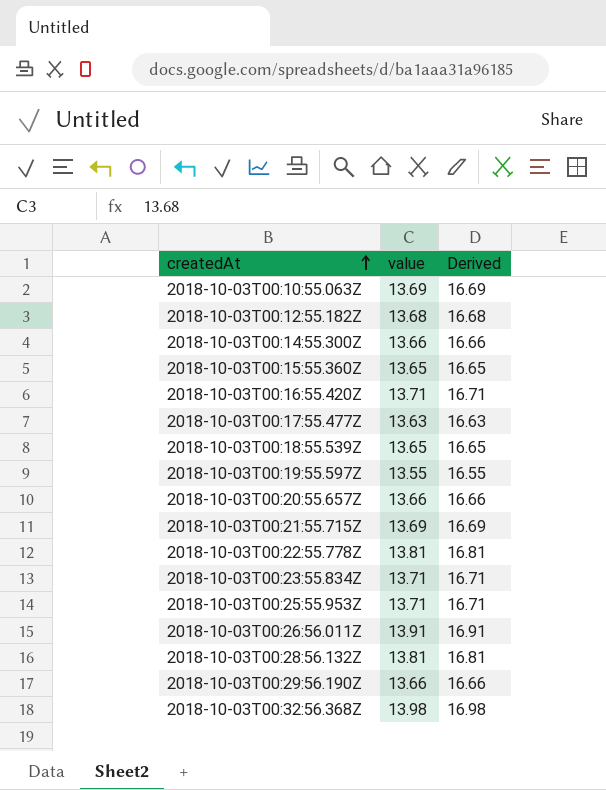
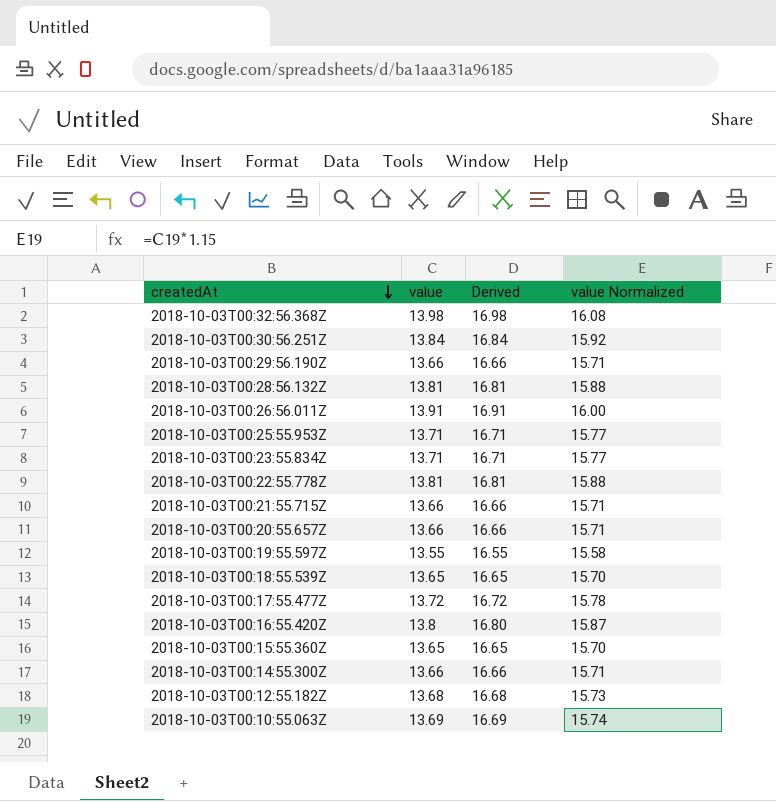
row order: createdAt ascending -> createdAt descending
column value Normalized | formula: none -> [value] * 1.15
row 2018-10-03T00:30:56.251Z: none -> 13.84 | 16.84 | 15.92
2018-10-03T00:21:55.715Z | value: 13.69 -> 13.66
2018-10-03T00:21:55.715Z | Derived: 16.69 -> 16.66
2018-10-03T00:17:55.477Z | value: 13.63 -> 13.72
2018-10-03T00:17:55.477Z | Derived: 16.63 -> 16.72
2018-10-03T00:16:55.420Z | value: 13.71 -> 13.8
2018-10-03T00:16:55.420Z | Derived: 16.71 -> 16.80

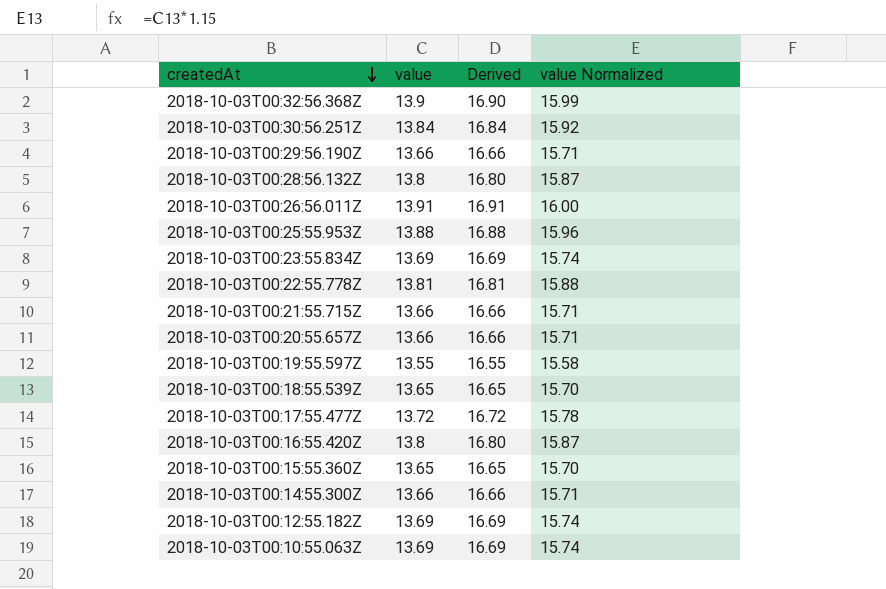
2018-10-03T00:32:56.368Z | value: 13.98 -> 13.9
2018-10-03T00:32:56.368Z | Derived: 16.98 -> 16.90
2018-10-03T00:32:56.368Z | value Normalized: 16.08 -> 15.99
2018-10-03T00:28:56.132Z | value: 13.81 -> 13.8
2018-10-03T00:28:56.132Z | Derived: 16.81 -> 16.80
2018-10-03T00:28:56.132Z | value Normalized: 15.88 -> 15.87
2018-10-03T00:25:55.953Z | value: 13.71 -> 13.88
2018-10-03T00:25:55.953Z | Derived: 16.71 -> 16.88
2018-10-03T00:25:55.953Z | value Normalized: 15.77 -> 15.96
2018-10-03T00:23:55.834Z | value: 13.71 -> 13.69
2018-10-03T00:23:55.834Z | Derived: 16.71 -> 16.69
2018-10-03T00:23:55.834Z | value Normalized: 15.77 -> 15.74
2018-10-03T00:12:55.182Z | value: 13.68 -> 13.69
2018-10-03T00:12:55.182Z | Derived: 16.68 -> 16.69
2018-10-03T00:12:55.182Z | value Normalized: 15.73 -> 15.74

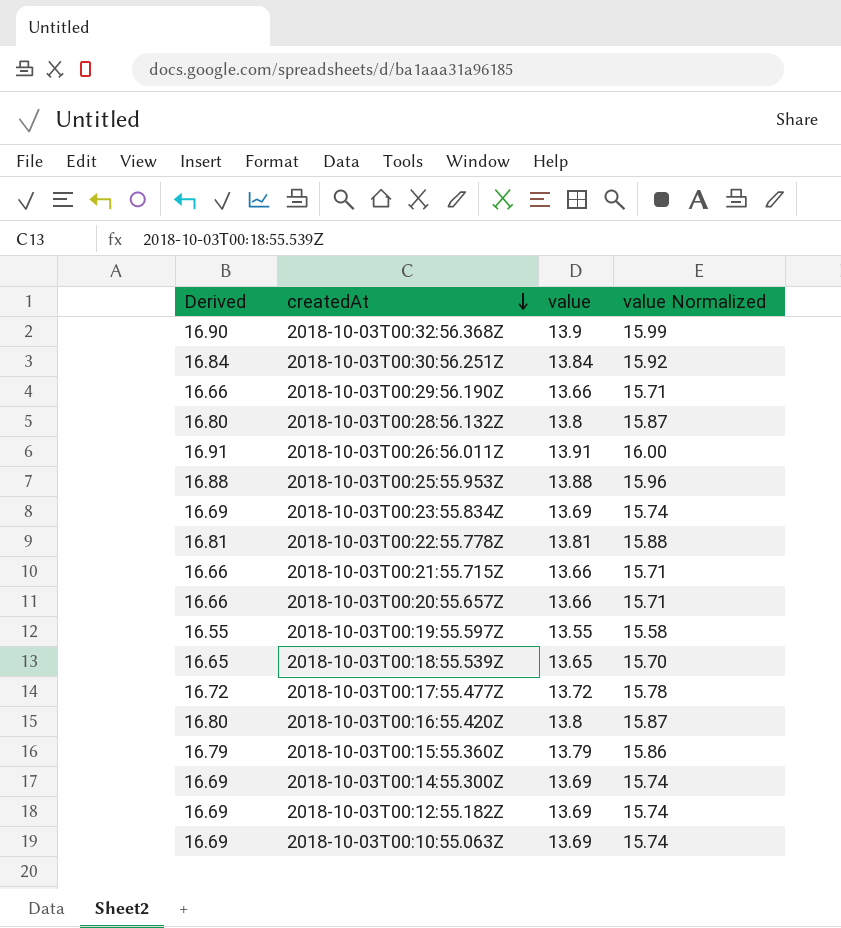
column Derived | position: 3 -> 1
2018-10-03T00:15:55.360Z | Derived: 16.65 -> 16.79
2018-10-03T00:15:55.360Z | value: 13.65 -> 13.79
2018-10-03T00:15:55.360Z | value Normalized: 15.70 -> 15.86
2018-10-03T00:14:55.300Z | Derived: 16.66 -> 16.69
2018-10-03T00:14:55.300Z | value: 13.66 -> 13.69
2018-10-03T00:14:55.300Z | value Normalized: 15.71 -> 15.74

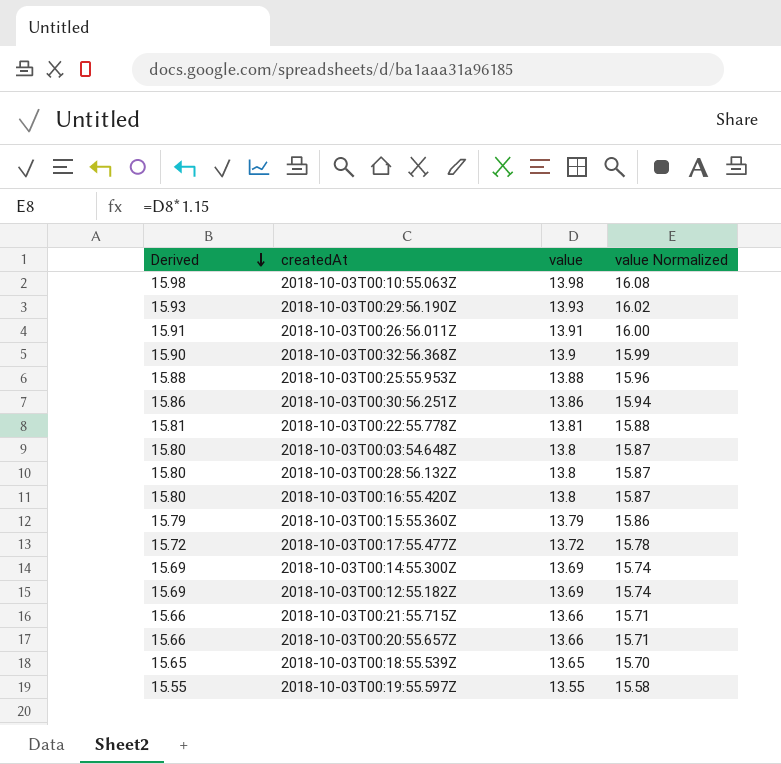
row order: createdAt descending -> Derived descending
column Derived | formula: [value] + 3 -> [value] + 2
row 2018-10-03T00:23:55.834Z: 16.69 | 13.69 | 15.74 -> none
2018-10-03T00:10:55.063Z | value: 13.69 -> 13.98
2018-10-03T00:10:55.063Z | value Normalized: 15.74 -> 16.08
2018-10-03T00:29:56.190Z | value: 13.66 -> 13.93
2018-10-03T00:29:56.190Z | value Normalized: 15.71 -> 16.02
2018-10-03T00:30:56.251Z | value: 13.84 -> 13.86
2018-10-03T00:30:56.251Z | value Normalized: 15.92 -> 15.94
row 2018-10-03T00:03:54.648Z: none -> 15.80 | 13.8 | 15.87

